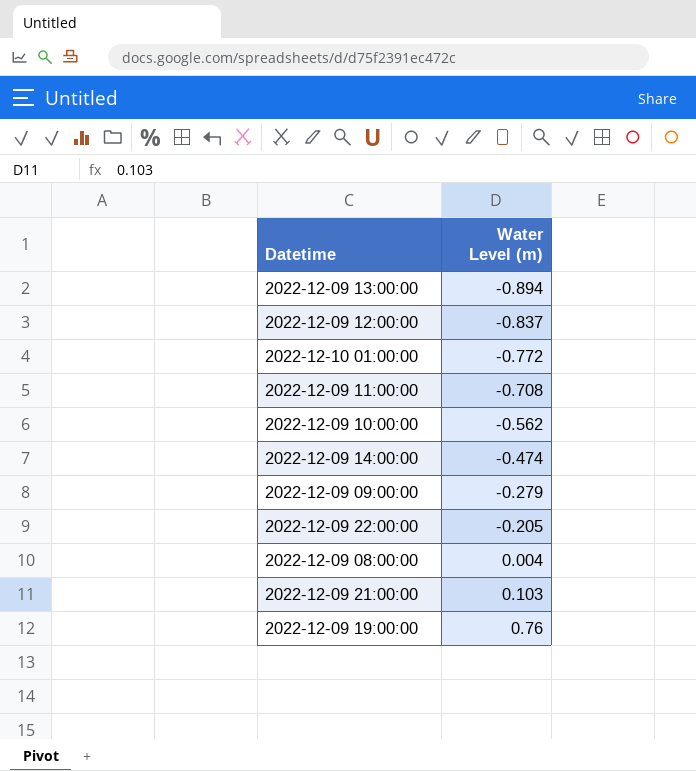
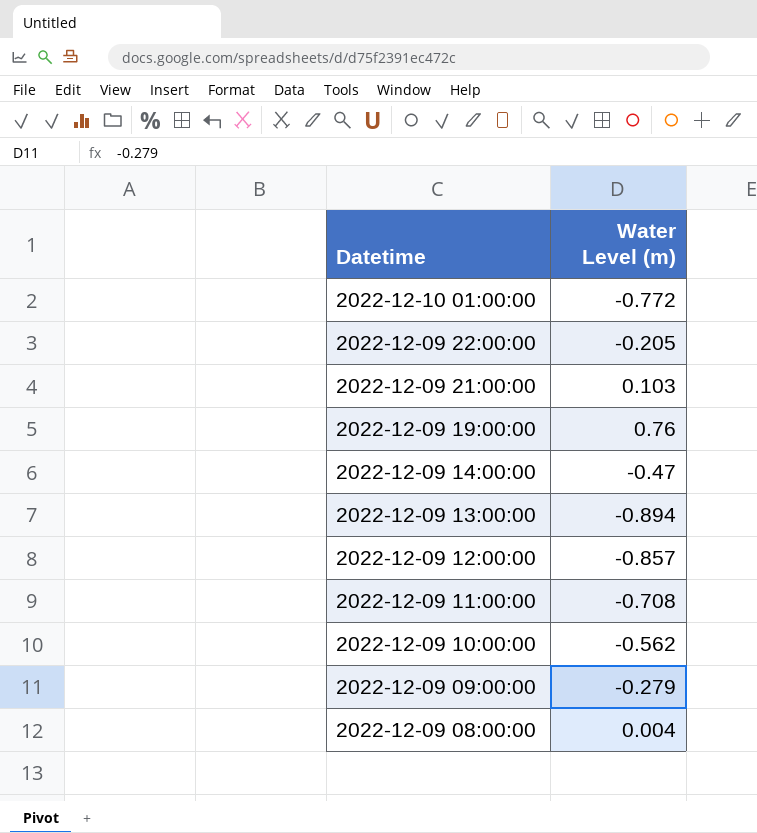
row order: Water Level (m) ascending -> Datetime descending
2022-12-09 14:00:00 | Water Level (m): -0.474 -> -0.47
2022-12-09 12:00:00 | Water Level (m): -0.837 -> -0.857

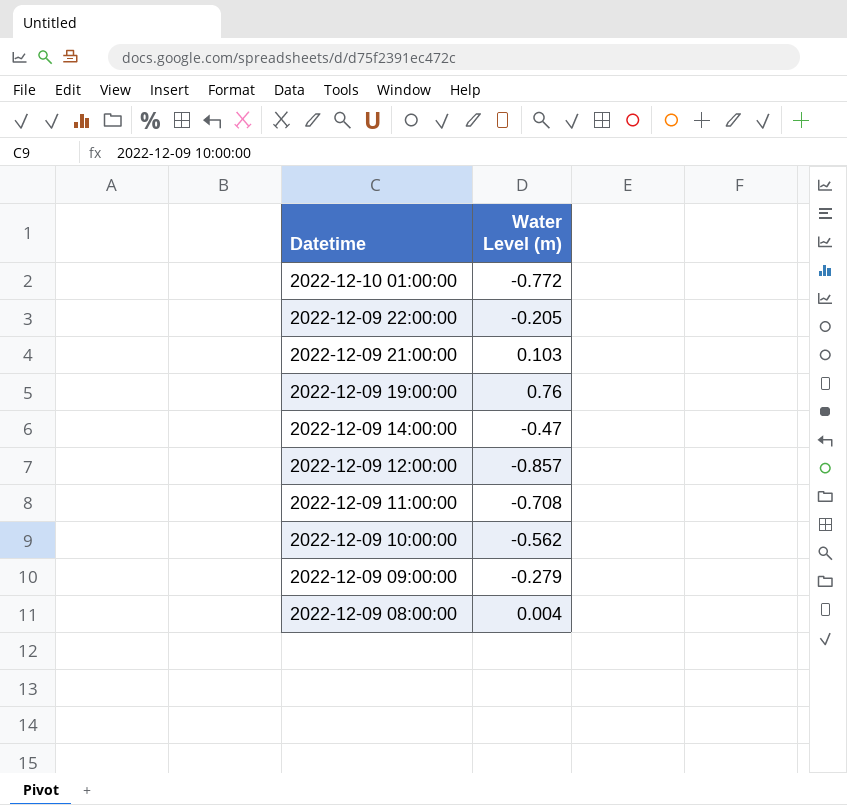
row 2022-12-09 13:00:00: -0.894 -> none

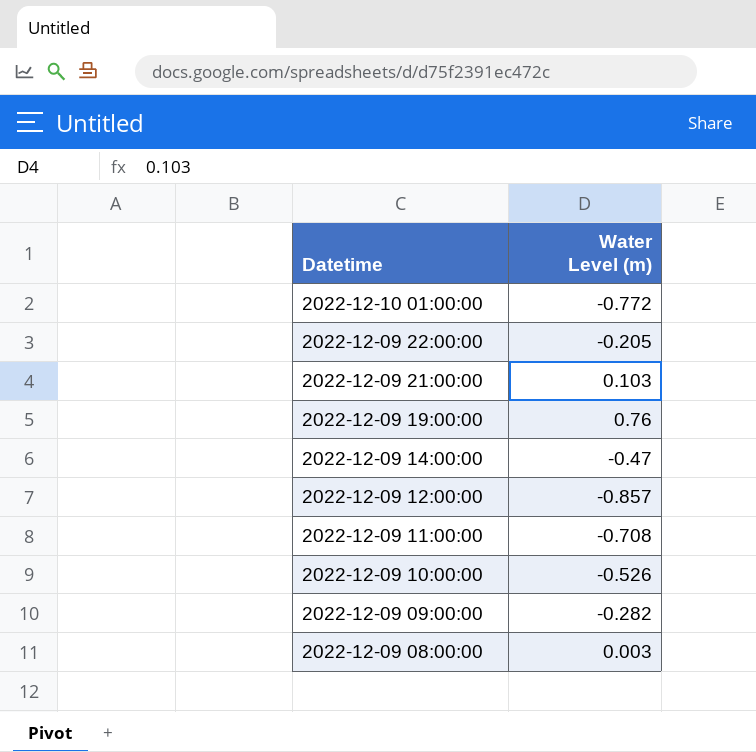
2022-12-09 10:00:00 | Water Level (m): -0.562 -> -0.526
2022-12-09 09:00:00 | Water Level (m): -0.279 -> -0.282
2022-12-09 08:00:00 | Water Level (m): 0.004 -> 0.003

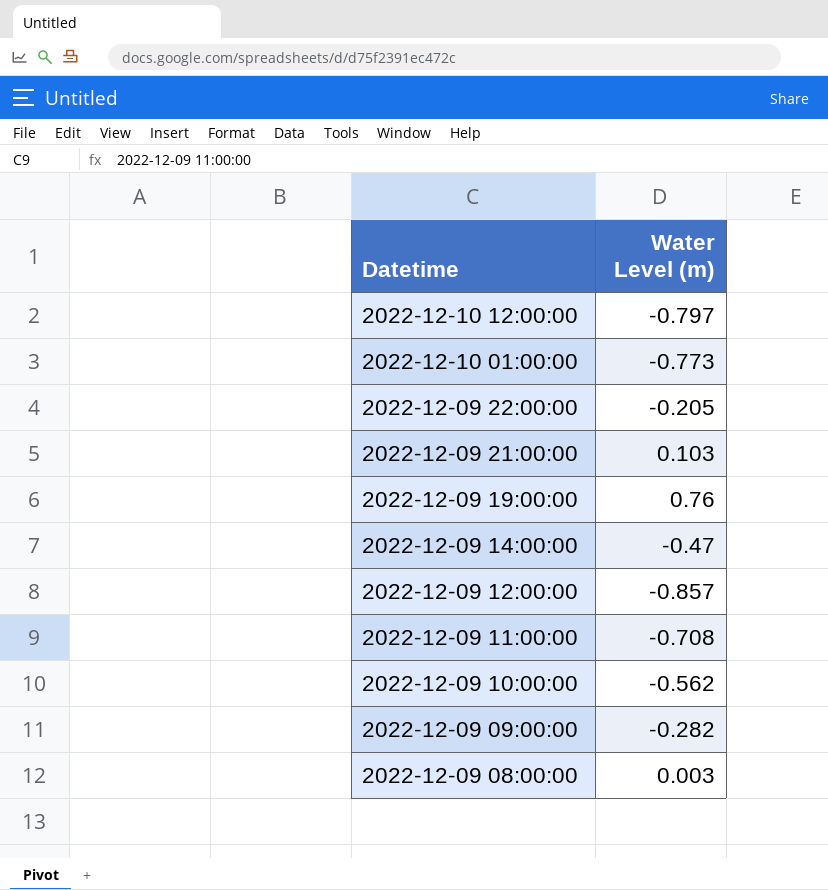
row 2022-12-10 12:00:00: none -> -0.797
2022-12-10 01:00:00 | Water Level (m): -0.772 -> -0.773
2022-12-09 10:00:00 | Water Level (m): -0.526 -> -0.562

